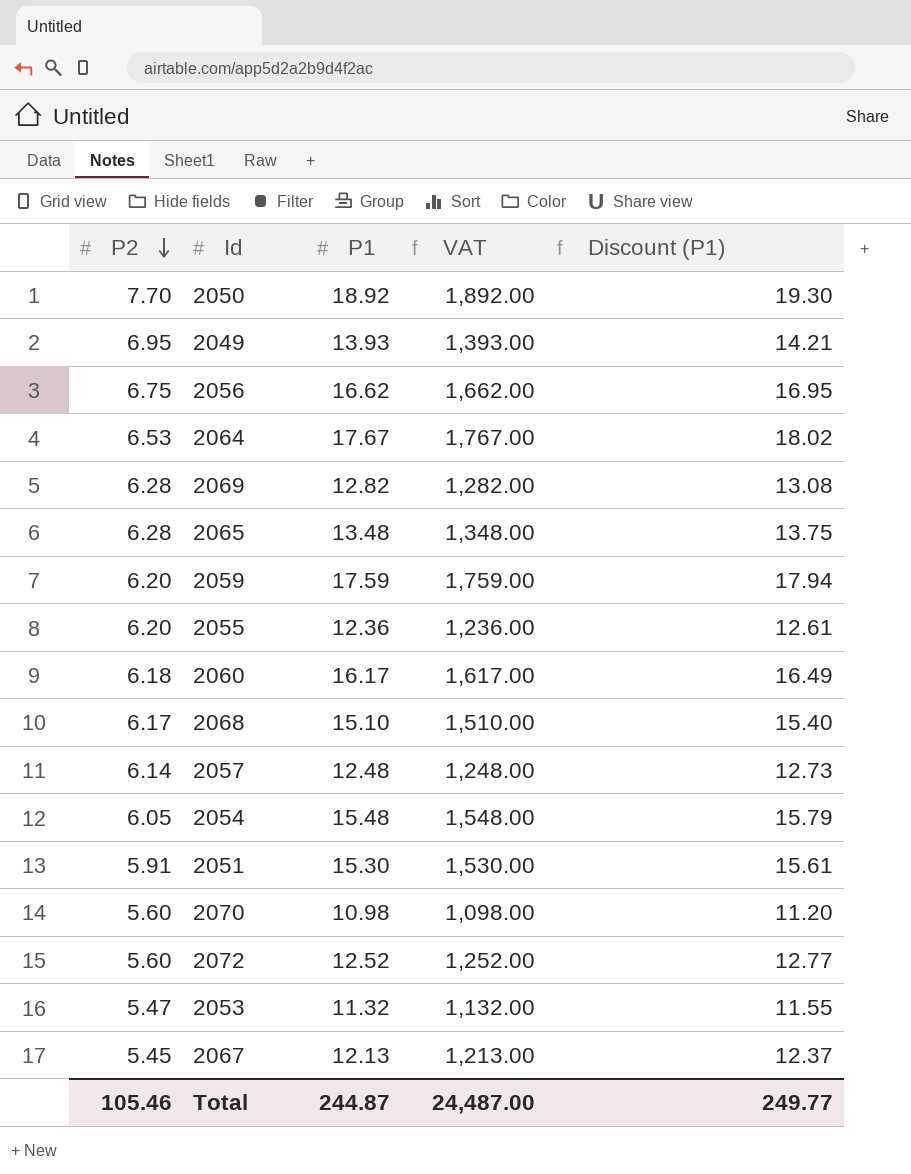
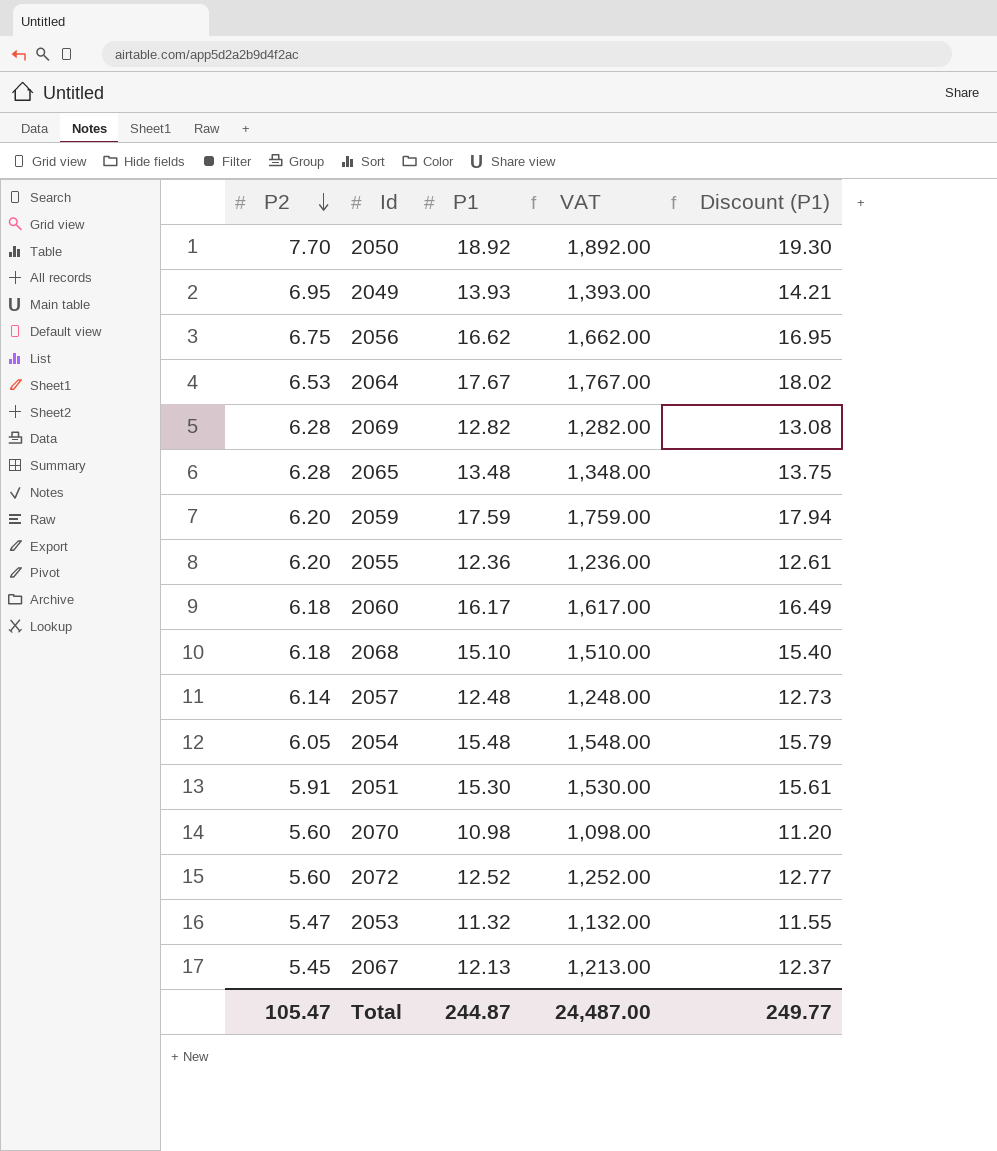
2068 | P2: 6.17 -> 6.18
Total | P2: 105.46 -> 105.47

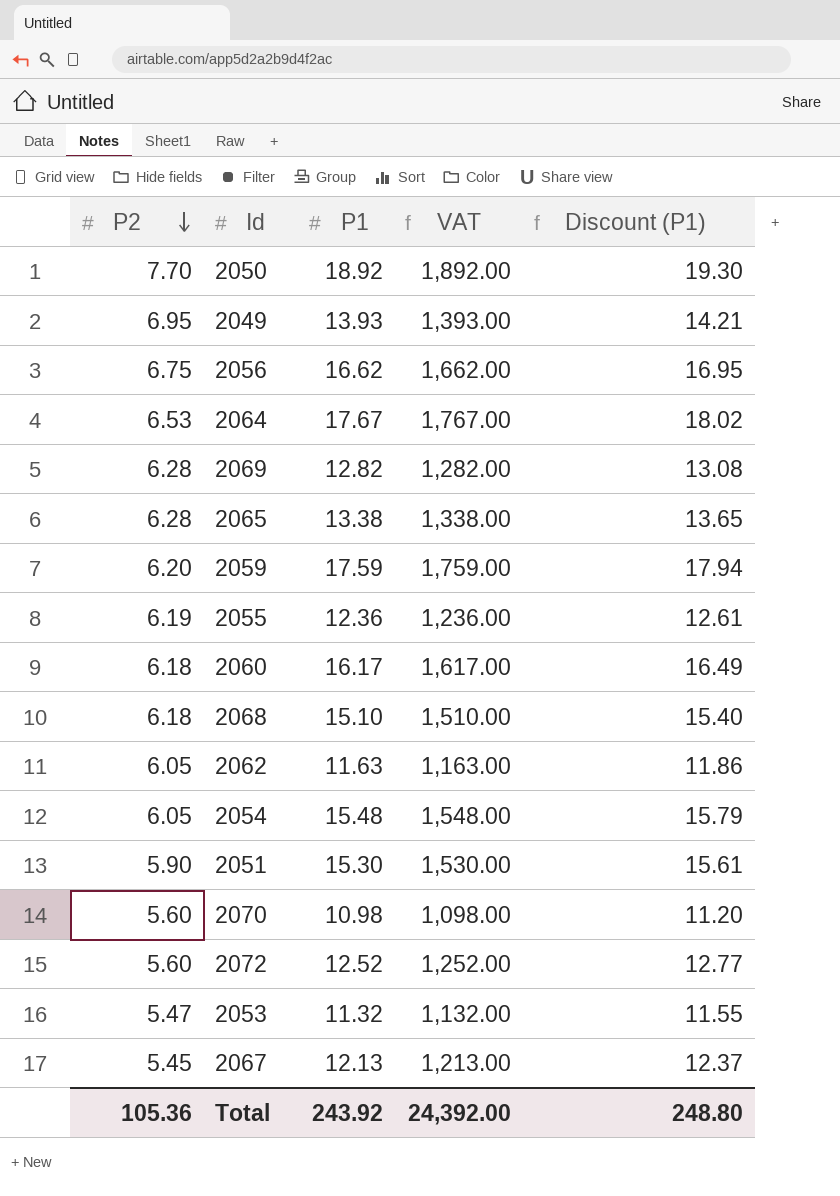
row 2057: 6.14 | 12.48 | 1,248.00 | 12.73 -> none
2065 | P1: 13.48 -> 13.38
2065 | VAT: 1,348.00 -> 1,338.00
2065 | Discount (P1): 13.75 -> 13.65
2055 | P2: 6.20 -> 6.19
row 2062: none -> 6.05 | 11.63 | 1,163.00 | 11.86
2051 | P2: 5.91 -> 5.90
Total | P2: 105.47 -> 105.36
Total | P1: 244.87 -> 243.92
Total | VAT: 24,487.00 -> 24,392.00
Total | Discount (P1): 249.77 -> 248.80

